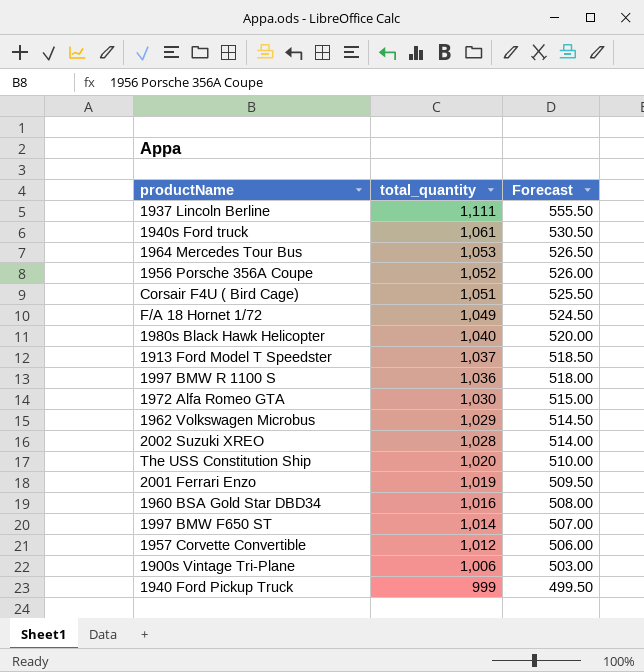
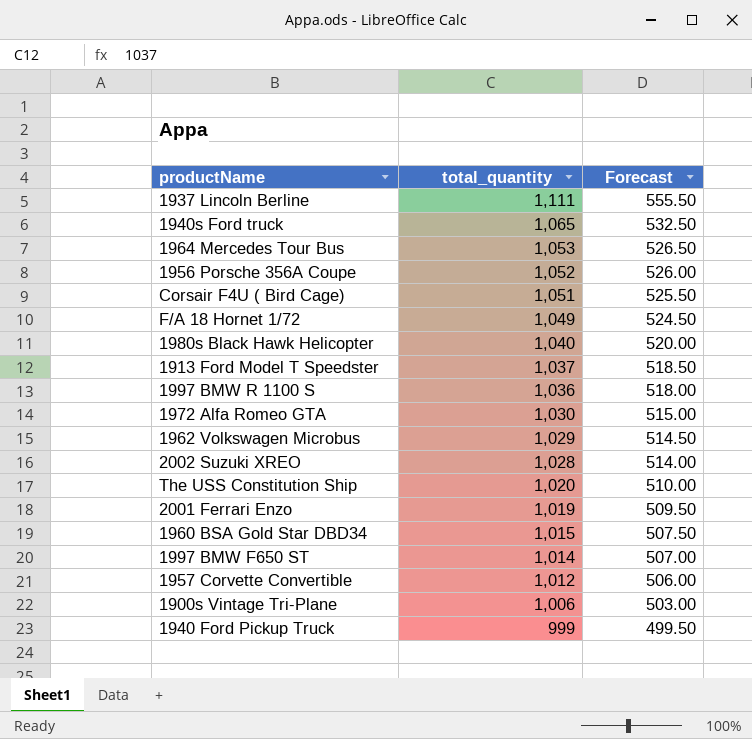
1940s Ford truck | total_quantity: 1,061 -> 1,065
1940s Ford truck | Forecast: 530.50 -> 532.50
1960 BSA Gold Star DBD34 | total_quantity: 1,016 -> 1,015
1960 BSA Gold Star DBD34 | Forecast: 508.00 -> 507.50

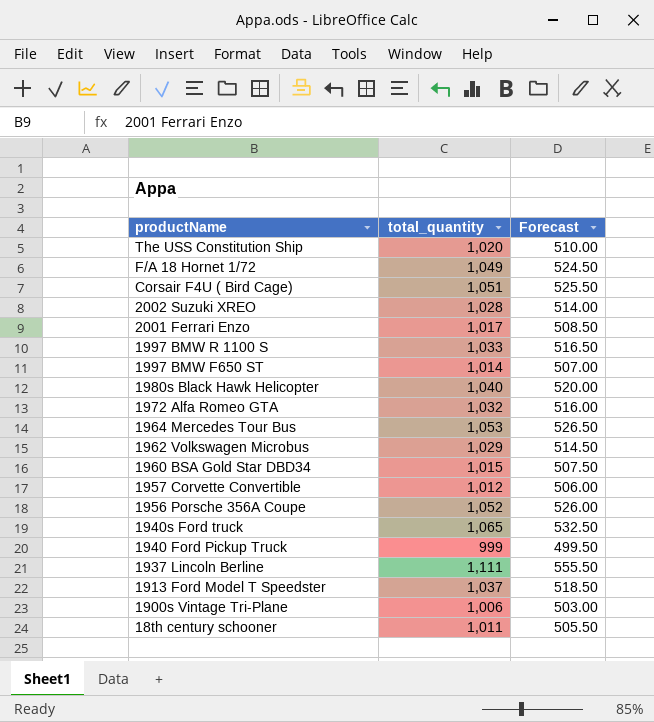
row order: total_quantity descending -> productName descending
2001 Ferrari Enzo | total_quantity: 1,019 -> 1,017
2001 Ferrari Enzo | Forecast: 509.50 -> 508.50
1997 BMW R 1100 S | total_quantity: 1,036 -> 1,033
1997 BMW R 1100 S | Forecast: 518.00 -> 516.50
1972 Alfa Romeo GTA | total_quantity: 1,030 -> 1,032
1972 Alfa Romeo GTA | Forecast: 515.00 -> 516.00
row 18th century schooner: none -> 1,011 | 505.50

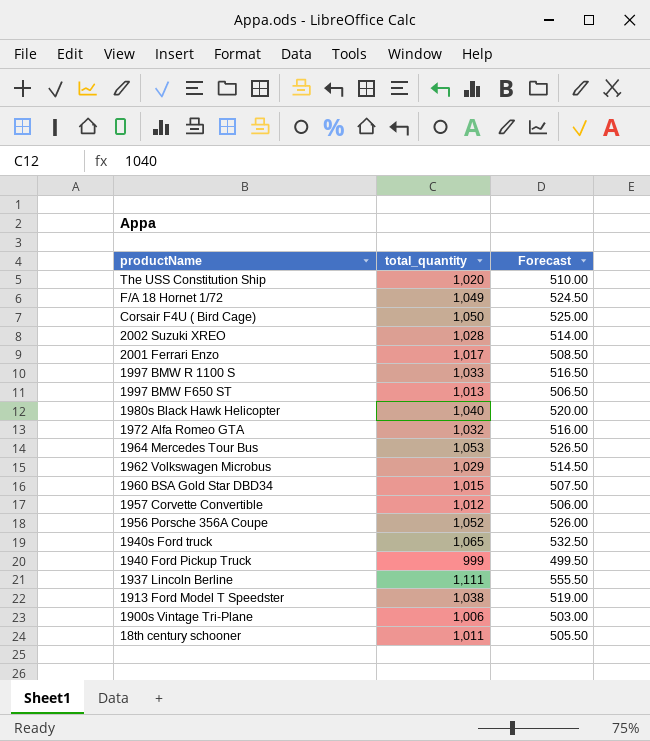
Corsair F4U ( Bird Cage) | total_quantity: 1,051 -> 1,050
Corsair F4U ( Bird Cage) | Forecast: 525.50 -> 525.00
1997 BMW F650 ST | total_quantity: 1,014 -> 1,013
1997 BMW F650 ST | Forecast: 507.00 -> 506.50
1913 Ford Model T Speedster | total_quantity: 1,037 -> 1,038
1913 Ford Model T Speedster | Forecast: 518.50 -> 519.00

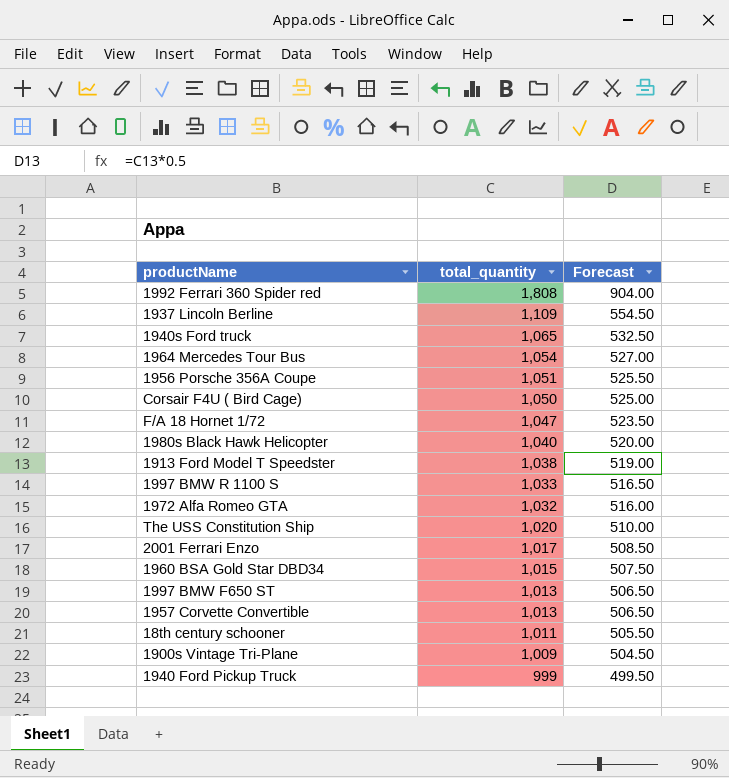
row order: productName descending -> total_quantity descending
row 2002 Suzuki XREO: 1,028 | 514.00 -> none
row 1962 Volkswagen Microbus: 1,029 | 514.50 -> none
row 1992 Ferrari 360 Spider red: none -> 1,808 | 904.00
1937 Lincoln Berline | total_quantity: 1,111 -> 1,109
1937 Lincoln Berline | Forecast: 555.50 -> 554.50
1964 Mercedes Tour Bus | total_quantity: 1,053 -> 1,054
1964 Mercedes Tour Bus | Forecast: 526.50 -> 527.00
1956 Porsche 356A Coupe | total_quantity: 1,052 -> 1,051
1956 Porsche 356A Coupe | Forecast: 526.00 -> 525.50
F/A 18 Hornet 1/72 | total_quantity: 1,049 -> 1,047
F/A 18 Hornet 1/72 | Forecast: 524.50 -> 523.50
1957 Corvette Convertible | total_quantity: 1,012 -> 1,013
1957 Corvette Convertible | Forecast: 506.00 -> 506.50
1900s Vintage Tri-Plane | total_quantity: 1,006 -> 1,009
1900s Vintage Tri-Plane | Forecast: 503.00 -> 504.50

